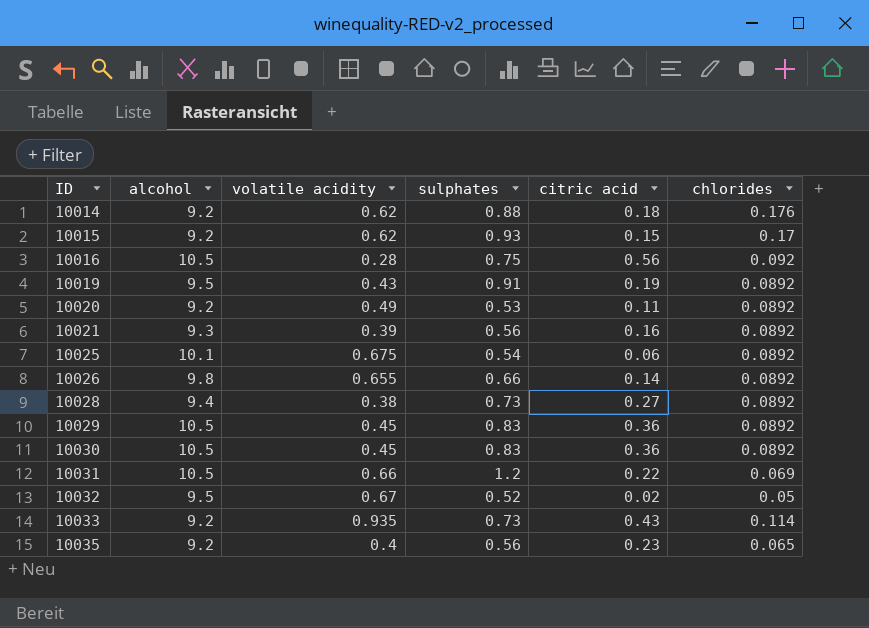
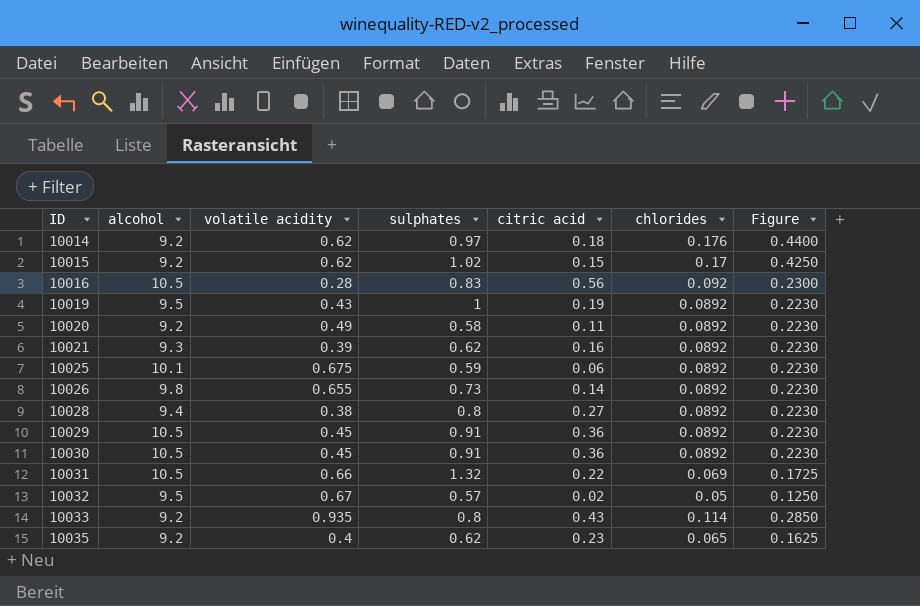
column Figure | formula: none -> [chlorides] * 2.5
10014 | sulphates: 0.88 -> 0.97
10015 | sulphates: 0.93 -> 1.02
10016 | sulphates: 0.75 -> 0.83
10019 | sulphates: 0.91 -> 1
10020 | sulphates: 0.53 -> 0.58
10021 | sulphates: 0.56 -> 0.62
10025 | sulphates: 0.54 -> 0.59
10026 | sulphates: 0.66 -> 0.73
10028 | sulphates: 0.73 -> 0.8
10029 | sulphates: 0.83 -> 0.91
10030 | sulphates: 0.83 -> 0.91
10031 | sulphates: 1.2 -> 1.32
10032 | sulphates: 0.52 -> 0.57
10033 | sulphates: 0.73 -> 0.8
10035 | sulphates: 0.56 -> 0.62

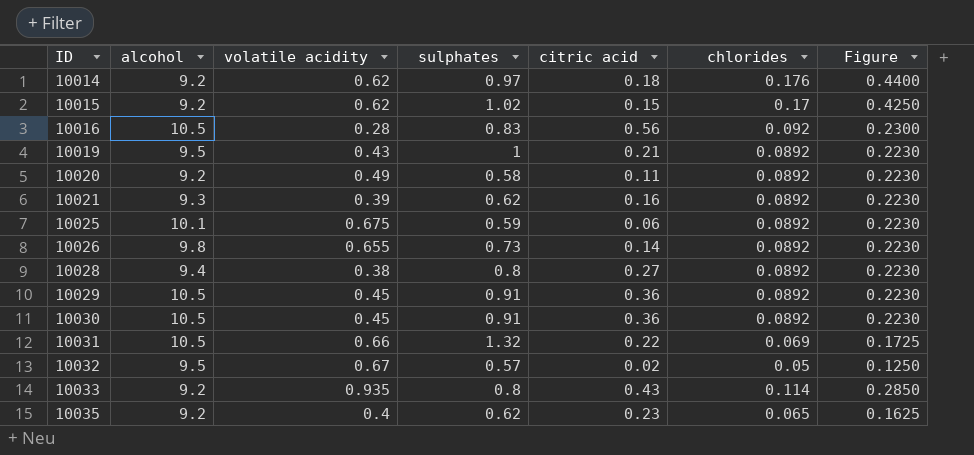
10019 | citric acid: 0.19 -> 0.21

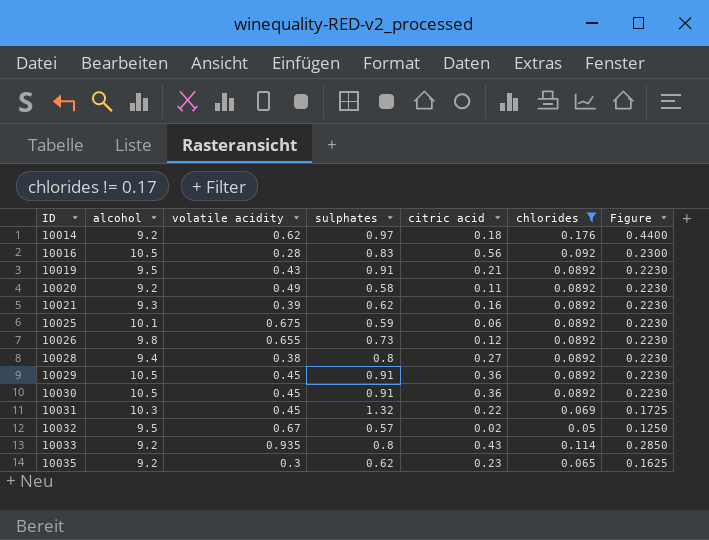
filter: none -> chlorides != 0.17
10019 | sulphates: 1 -> 0.91
10026 | citric acid: 0.14 -> 0.12
10031 | alcohol: 10.5 -> 10.3
10031 | volatile acidity: 0.66 -> 0.45
10035 | volatile acidity: 0.4 -> 0.3

